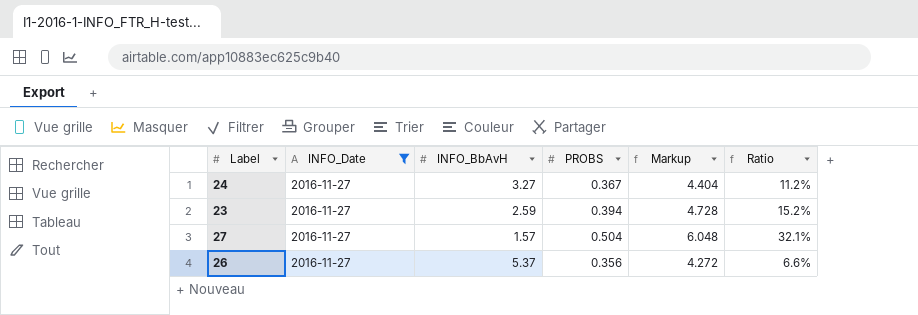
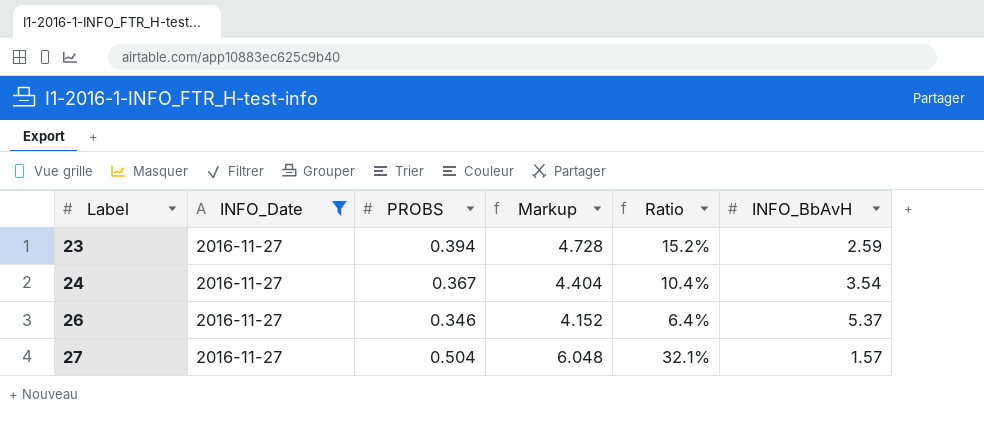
row order: none -> Label ascending
column INFO_BbAvH | position: 3 -> 6
24 | Ratio: 11.2% -> 10.4%
24 | INFO_BbAvH: 3.27 -> 3.54
26 | PROBS: 0.356 -> 0.346
26 | Markup: 4.272 -> 4.152
26 | Ratio: 6.6% -> 6.4%

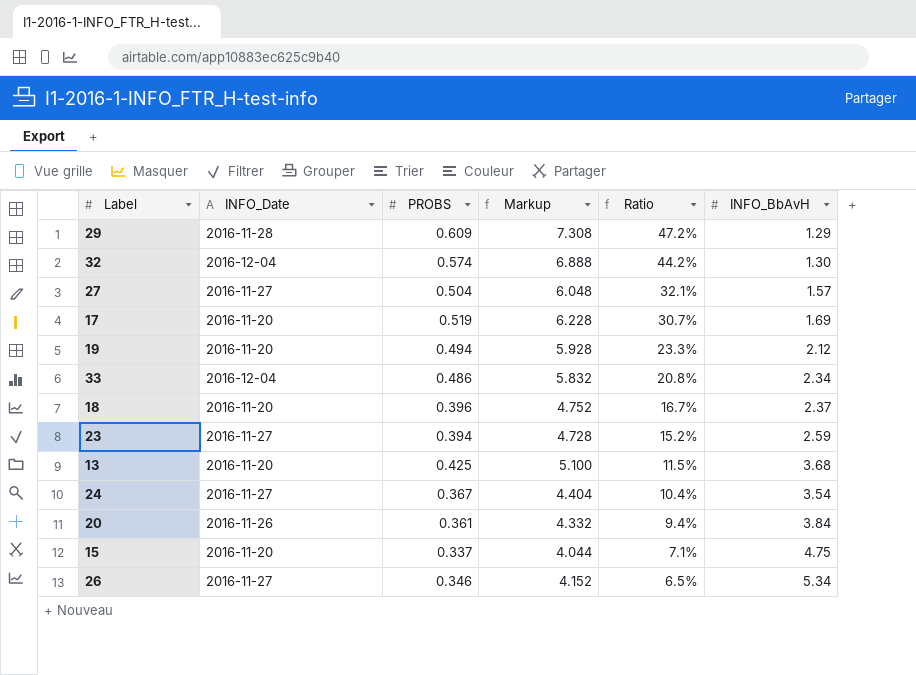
filter: INFO_Date = 2016-11-27 -> none
row order: Label ascending -> Ratio descending
26 | Ratio: 6.4% -> 6.5%
26 | INFO_BbAvH: 5.37 -> 5.34

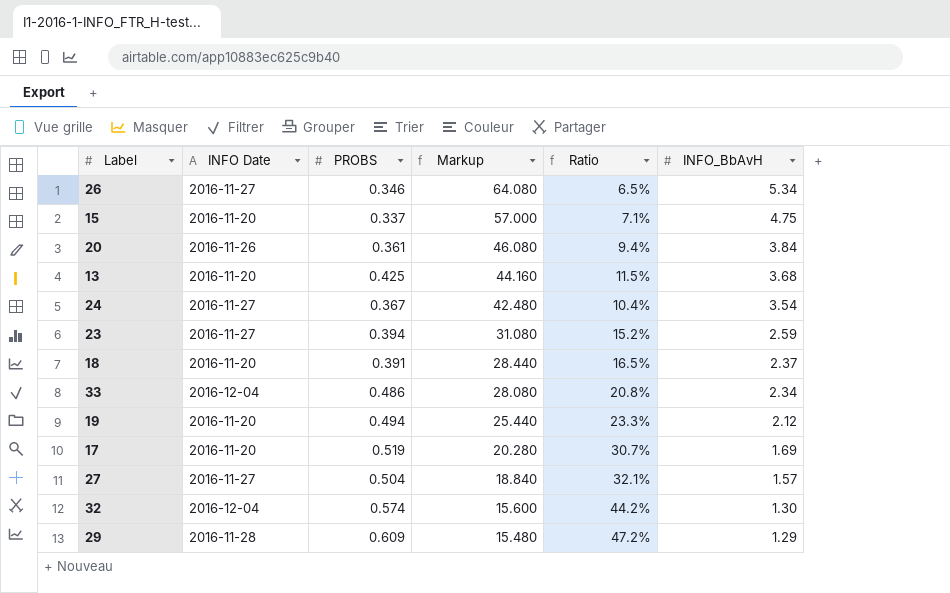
row order: Ratio descending -> Markup descending
column name: INFO_Date -> INFO Date
column Markup | formula: [PROBS] * 12 -> [INFO_BbAvH] * 12
18 | PROBS: 0.396 -> 0.391
18 | Ratio: 16.7% -> 16.5%

